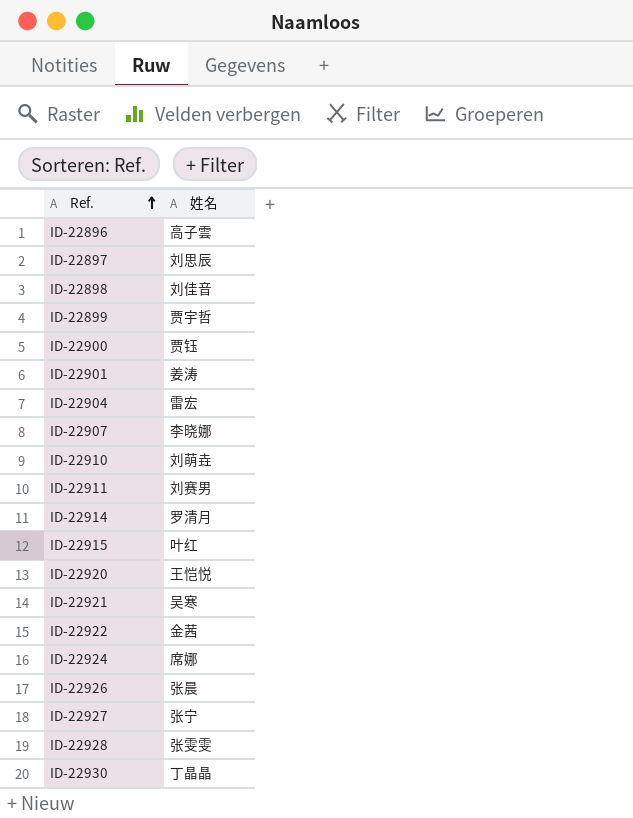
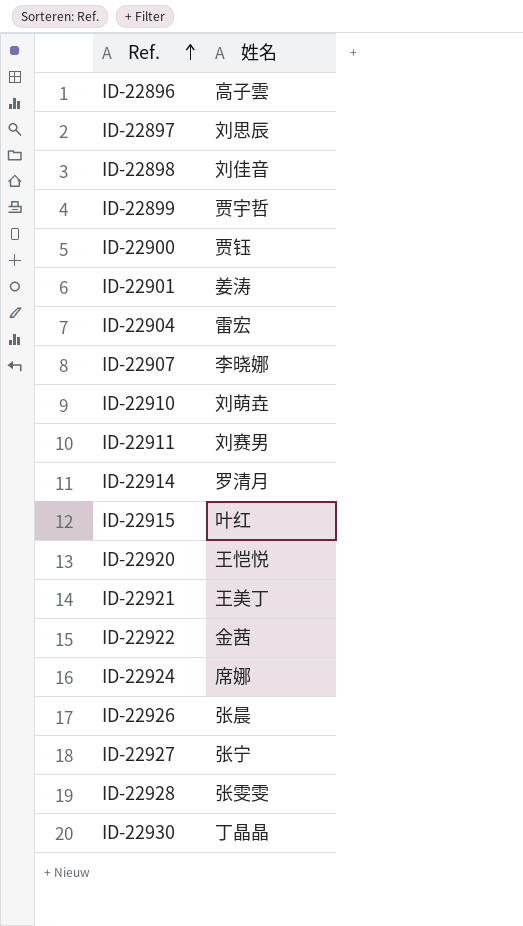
ID-22921 | 姓名: 吴寒 -> 王美丁

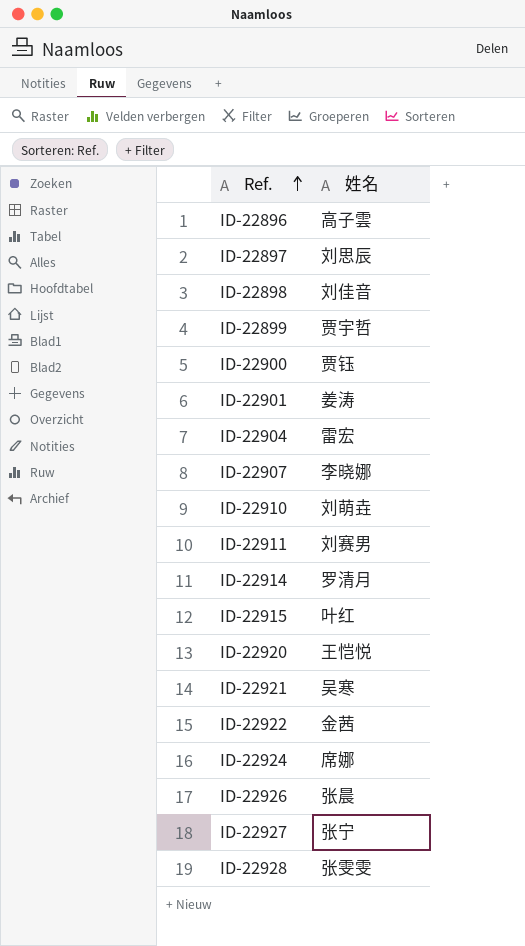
row ID-22930: 丁晶晶 -> none
ID-22921 | 姓名: 王美丁 -> 吴寒

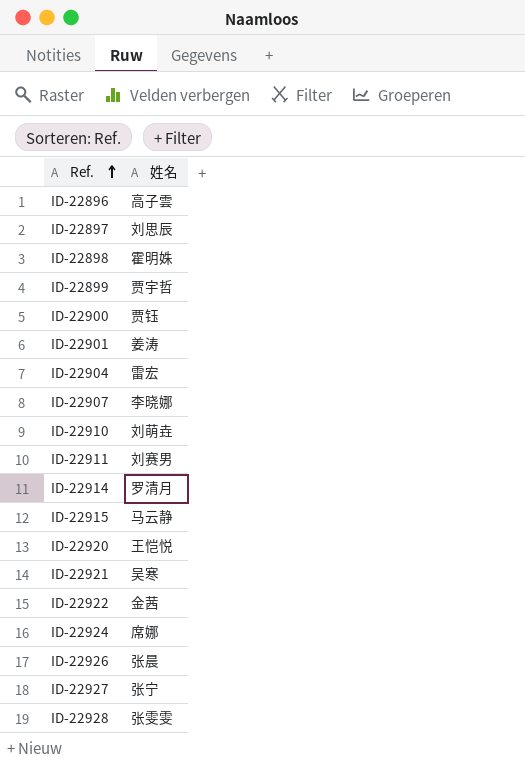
ID-22898 | 姓名: 刘佳音 -> 霍明姝
ID-22915 | 姓名: 叶红 -> 马云静

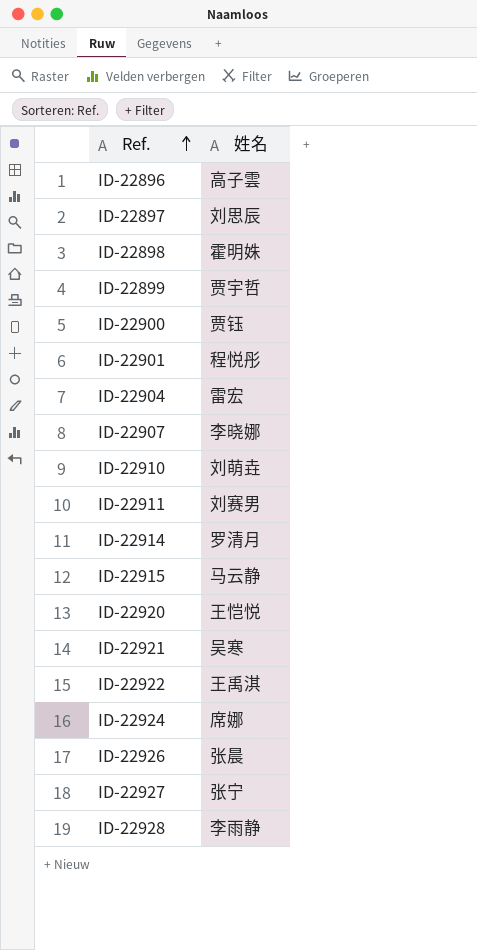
ID-22901 | 姓名: 姜涛 -> 程悦彤
ID-22922 | 姓名: 金茜 -> 王禹淇
ID-22928 | 姓名: 张雯雯 -> 李雨静

